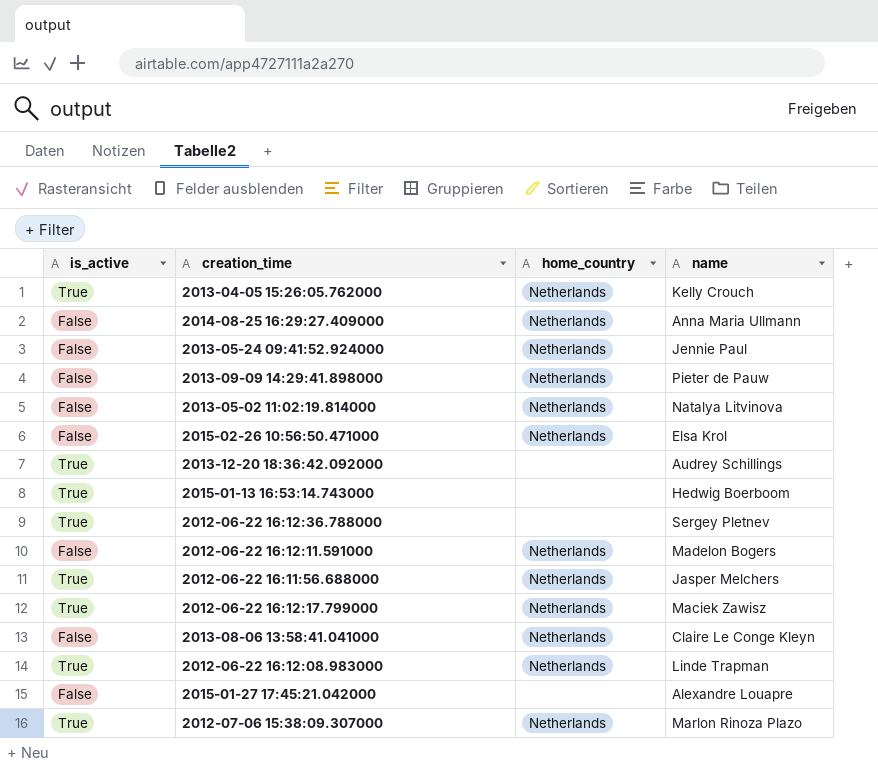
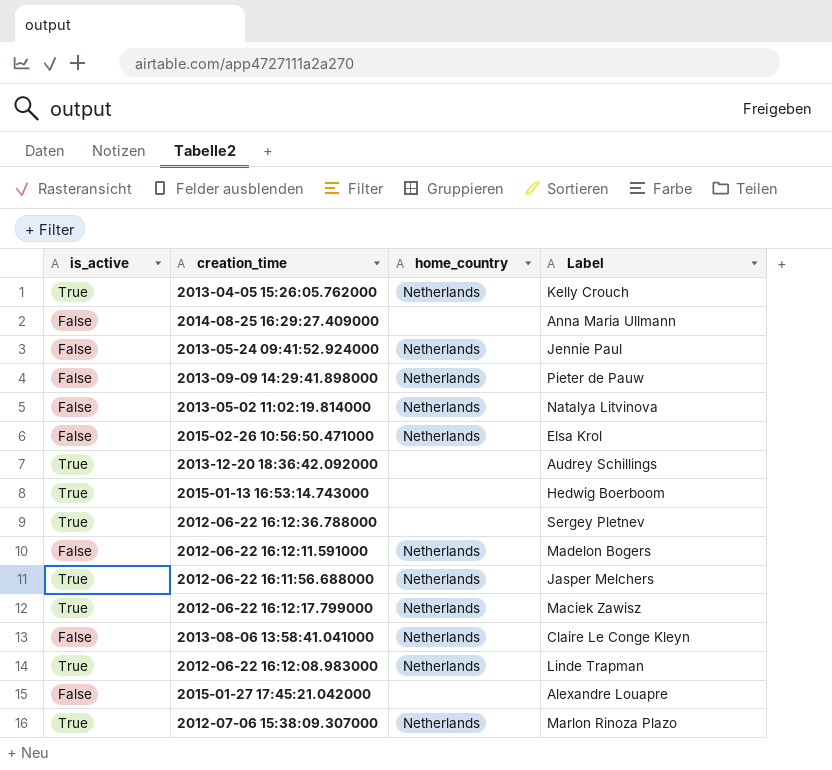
column name: name -> Label
2014-08-25 16:29:27.409000 | home_country: Netherlands -> none

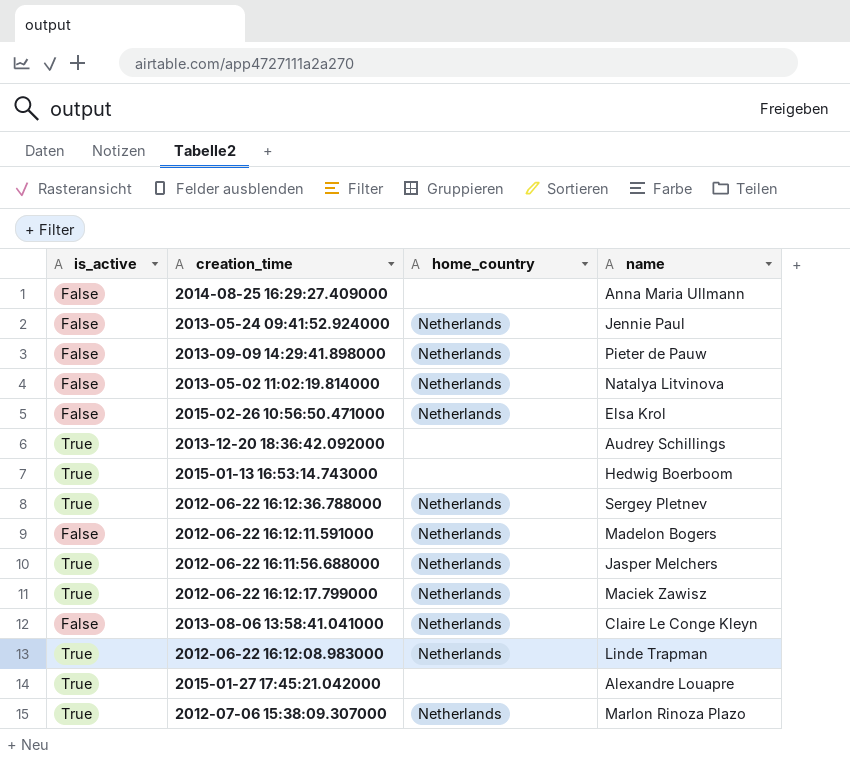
column name: Label -> name
row 2013-04-05 15:26:05.762000: True | Netherlands | Kelly Crouch -> none
2012-06-22 16:12:36.788000 | home_country: none -> Netherlands
2015-01-27 17:45:21.042000 | is_active: False -> True

